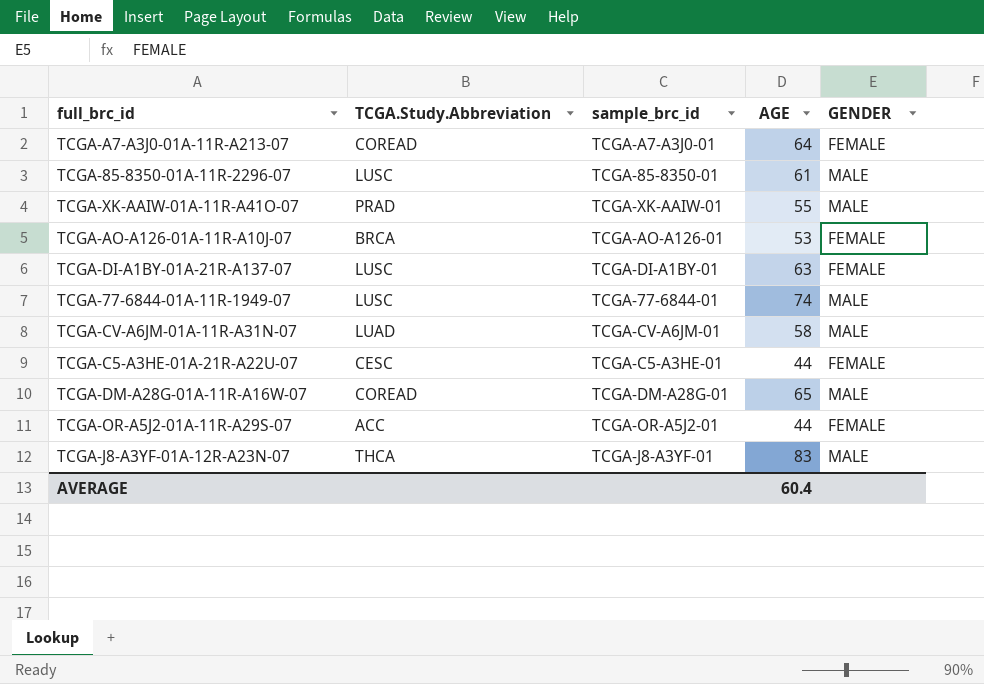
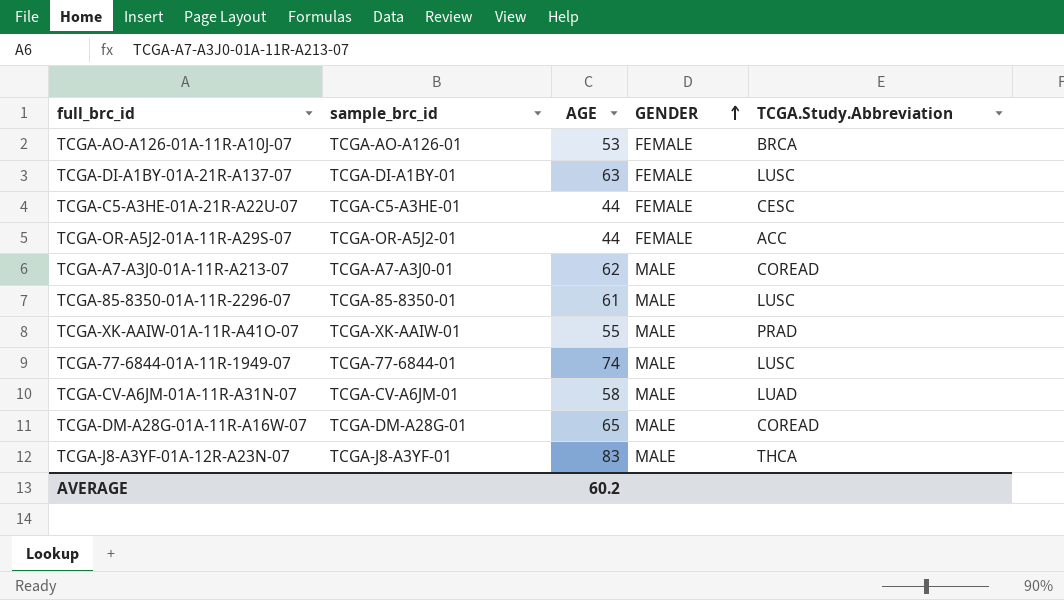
row order: none -> GENDER ascending
column TCGA.Study.Abbreviation | position: 2 -> 5
TCGA-A7-A3J0-01A-11R-A213-07 | AGE: 64 -> 62
TCGA-A7-A3J0-01A-11R-A213-07 | GENDER: FEMALE -> MALE
AVERAGE | AGE: 60.4 -> 60.2

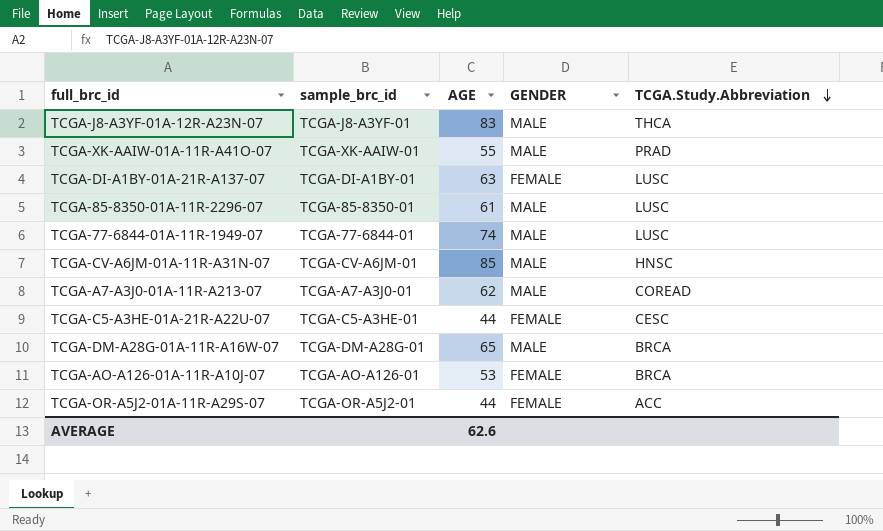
row order: GENDER ascending -> TCGA.Study.Abbreviation descending
TCGA-CV-A6JM-01A-11R-A31N-07 | AGE: 58 -> 85
TCGA-CV-A6JM-01A-11R-A31N-07 | TCGA.Study.Abbreviation: LUAD -> HNSC
TCGA-DM-A28G-01A-11R-A16W-07 | TCGA.Study.Abbreviation: COREAD -> BRCA
AVERAGE | AGE: 60.2 -> 62.6

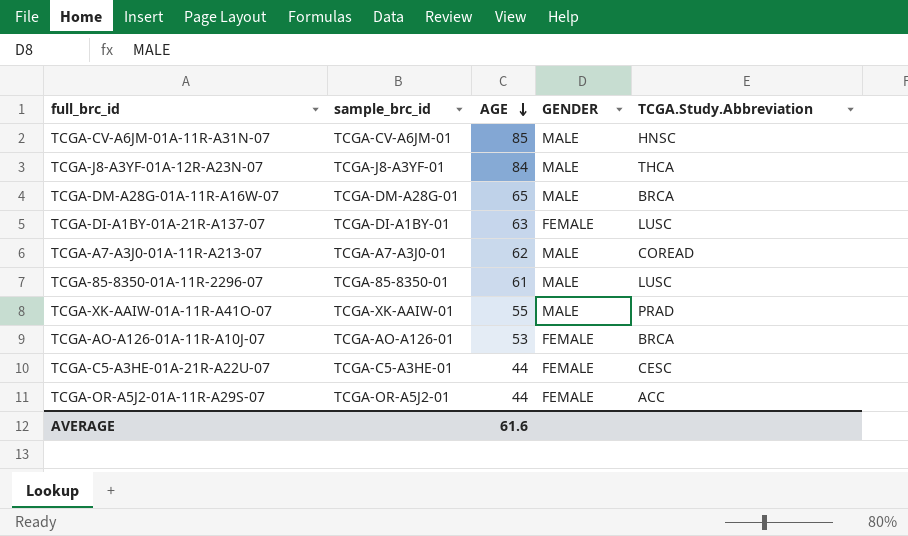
row order: TCGA.Study.Abbreviation descending -> AGE descending
row TCGA-77-6844-01A-11R-1949-07: TCGA-77-6844-01 | 74 | MALE | LUSC -> none
TCGA-J8-A3YF-01A-12R-A23N-07 | AGE: 83 -> 84
AVERAGE | AGE: 62.6 -> 61.6

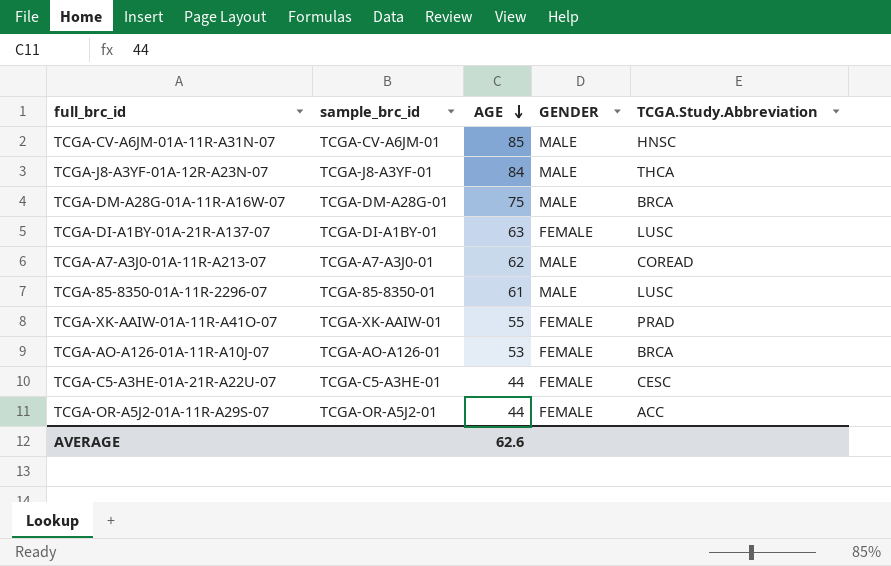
TCGA-DM-A28G-01A-11R-A16W-07 | AGE: 65 -> 75
TCGA-XK-AAIW-01A-11R-A41O-07 | GENDER: MALE -> FEMALE
AVERAGE | AGE: 61.6 -> 62.6

